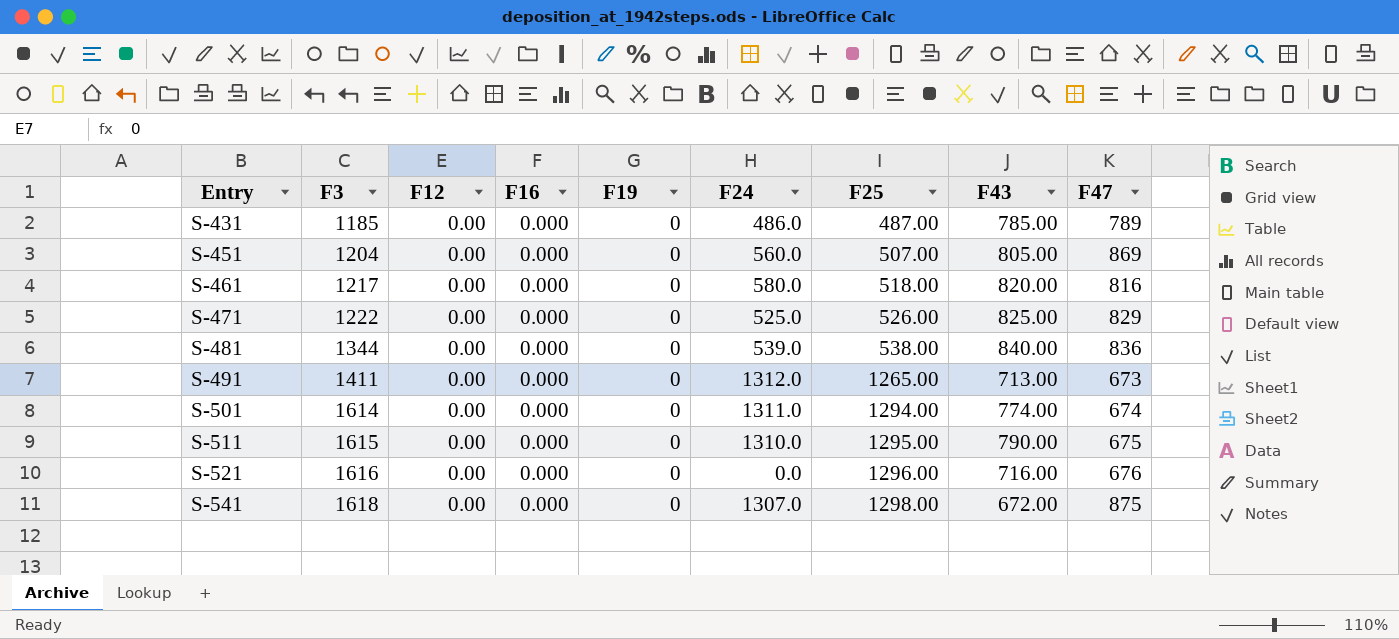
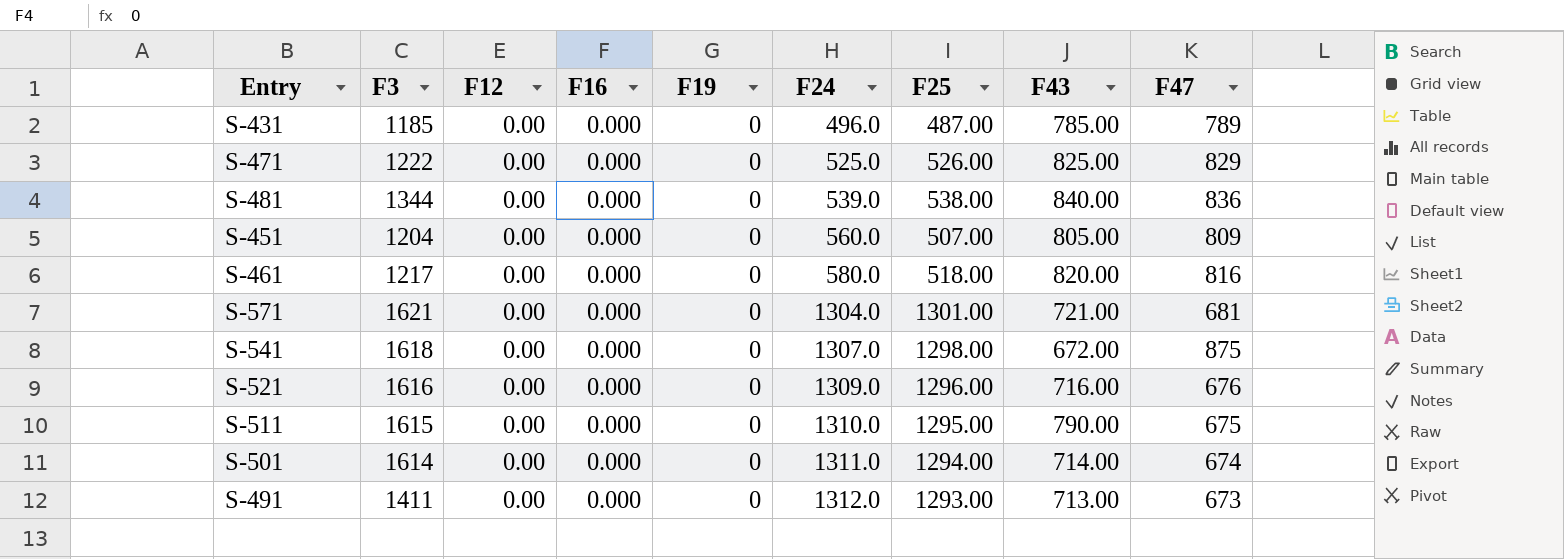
row order: Entry ascending -> F24 ascending
S-431 | F24: 486.0 -> 496.0
S-451 | F47: 869 -> 809
row S-571: none -> 1621 | 0.00 | 0.000 | 0 | 1304.0 | 1301.00 | 721.00 | 681
S-521 | F24: 0.0 -> 1309.0
S-501 | F43: 774.00 -> 714.00
S-491 | F25: 1265.00 -> 1293.00

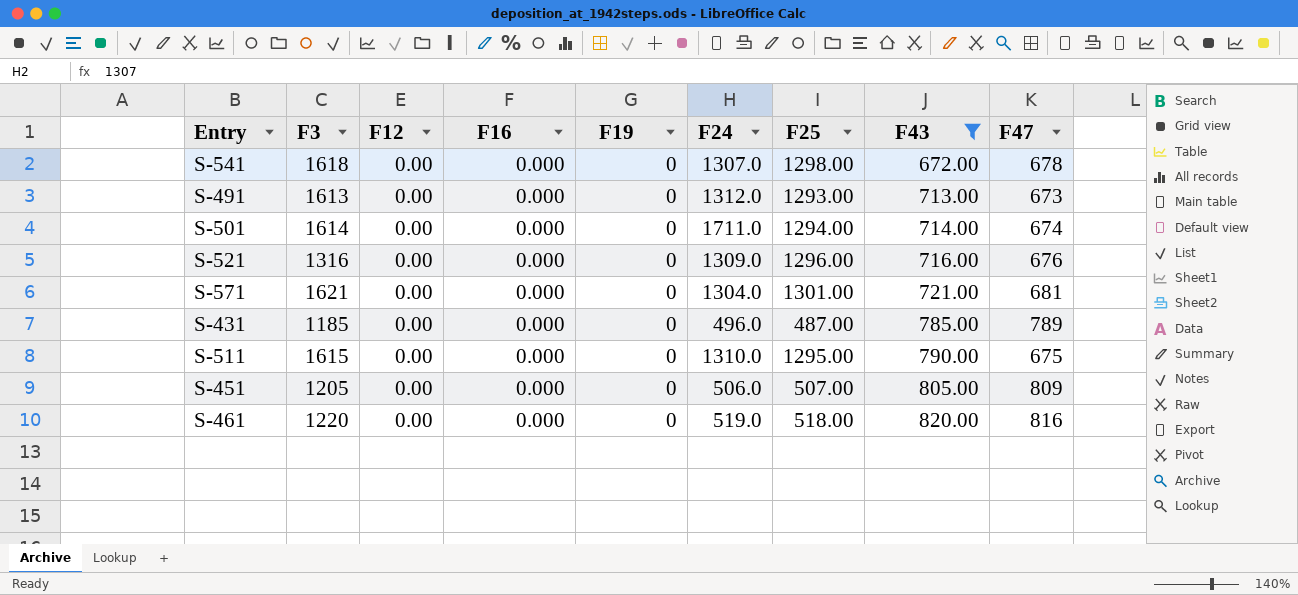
filter: none -> F43 <= 820.00
row order: F24 ascending -> F43 ascending
S-541 | F47: 875 -> 678
S-491 | F3: 1411 -> 1613
S-501 | F24: 1311.0 -> 1711.0
S-521 | F3: 1616 -> 1316
S-451 | F3: 1204 -> 1205
S-451 | F24: 560.0 -> 506.0
S-461 | F3: 1217 -> 1220
S-461 | F24: 580.0 -> 519.0

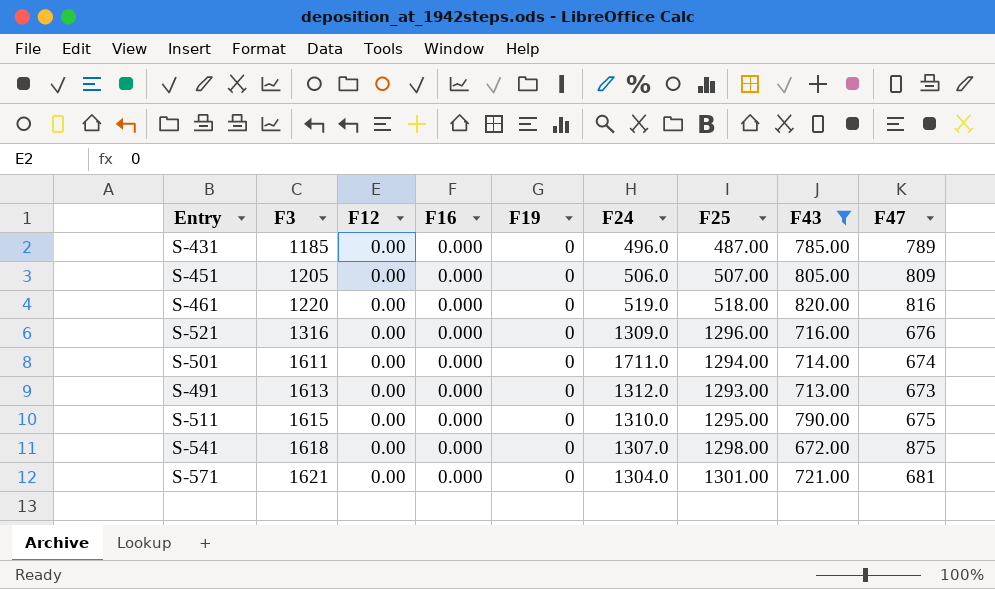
row order: F43 ascending -> F3 ascending
S-501 | F3: 1614 -> 1611
S-541 | F47: 678 -> 875

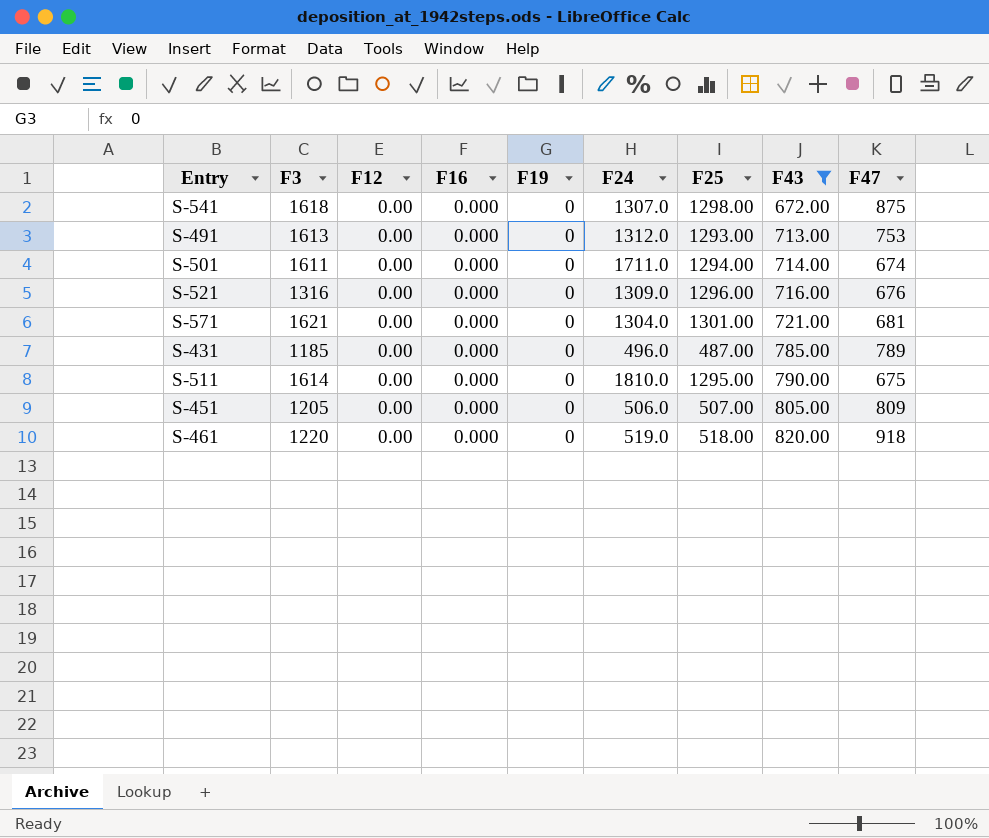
row order: F3 ascending -> F43 ascending
S-491 | F47: 673 -> 753
S-511 | F3: 1615 -> 1614
S-511 | F24: 1310.0 -> 1810.0
S-461 | F47: 816 -> 918

